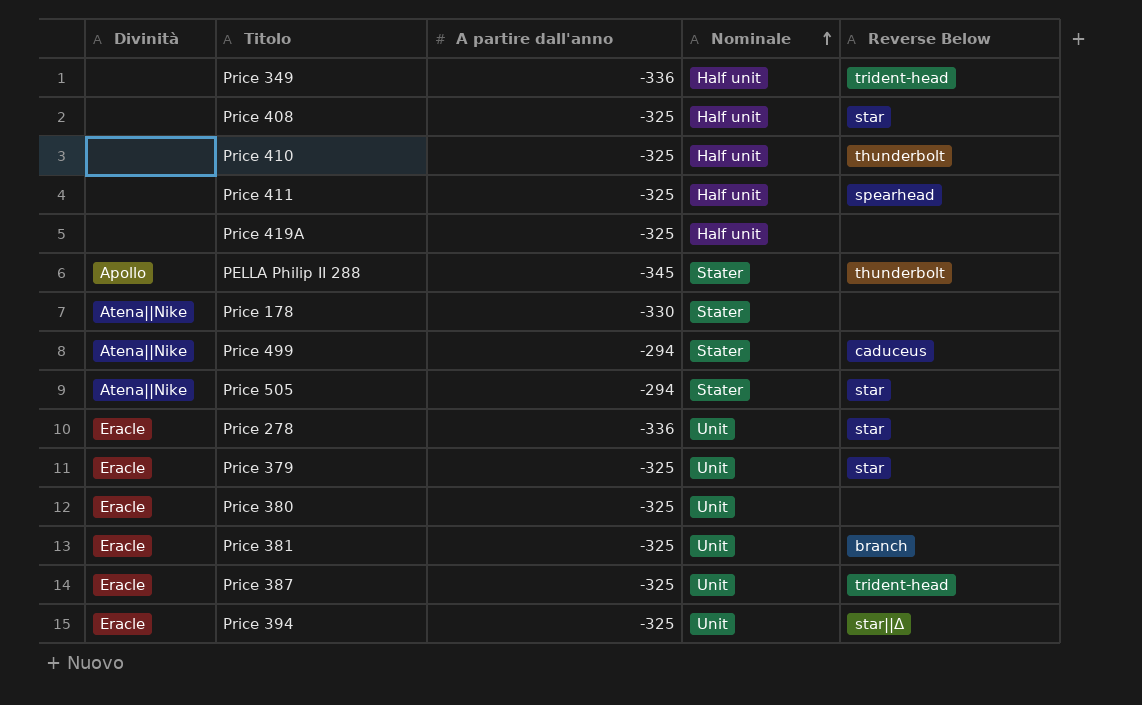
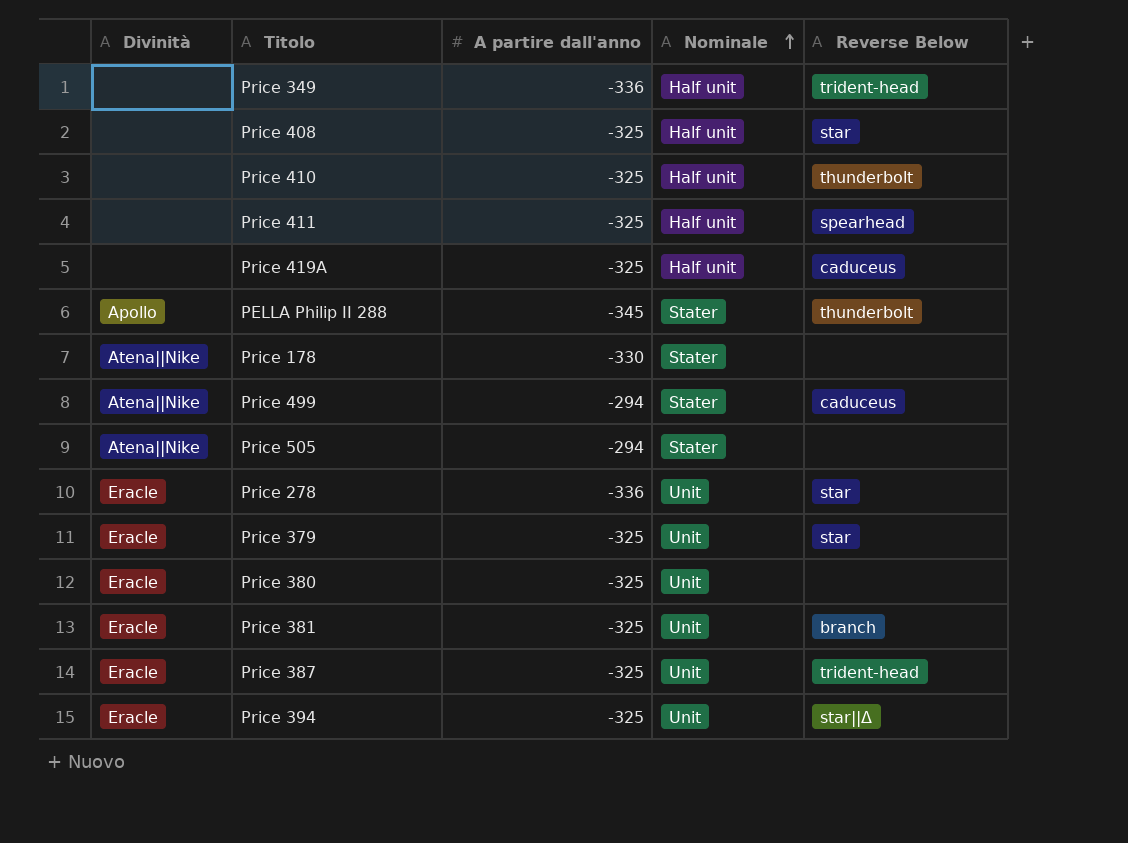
Price 419A | Reverse Below: none -> caduceus
Price 505 | Reverse Below: star -> none

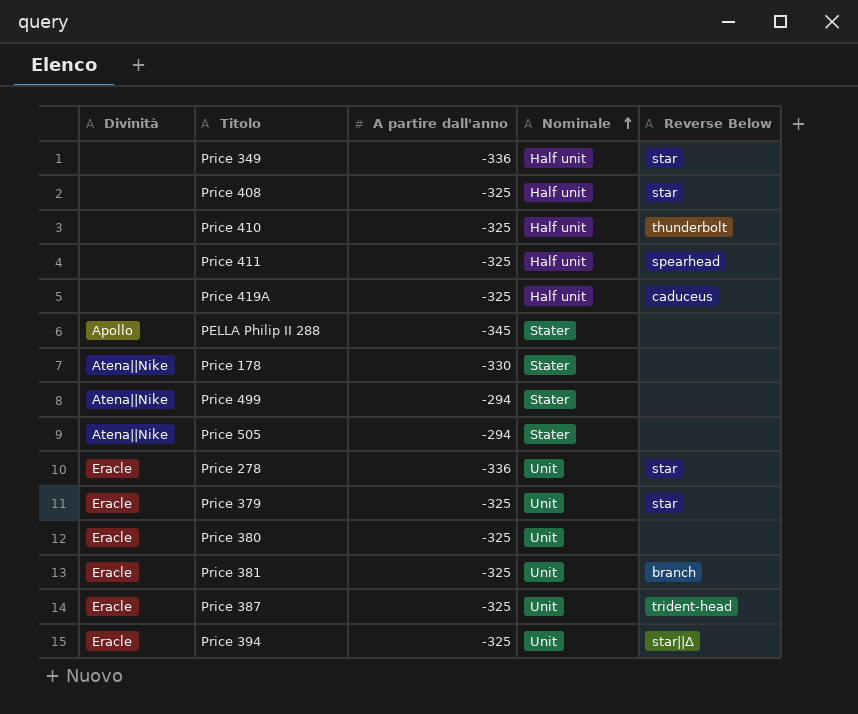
Price 349 | Reverse Below: trident-head -> star
PELLA Philip II 288 | Reverse Below: thunderbolt -> none
Price 499 | Reverse Below: caduceus -> none

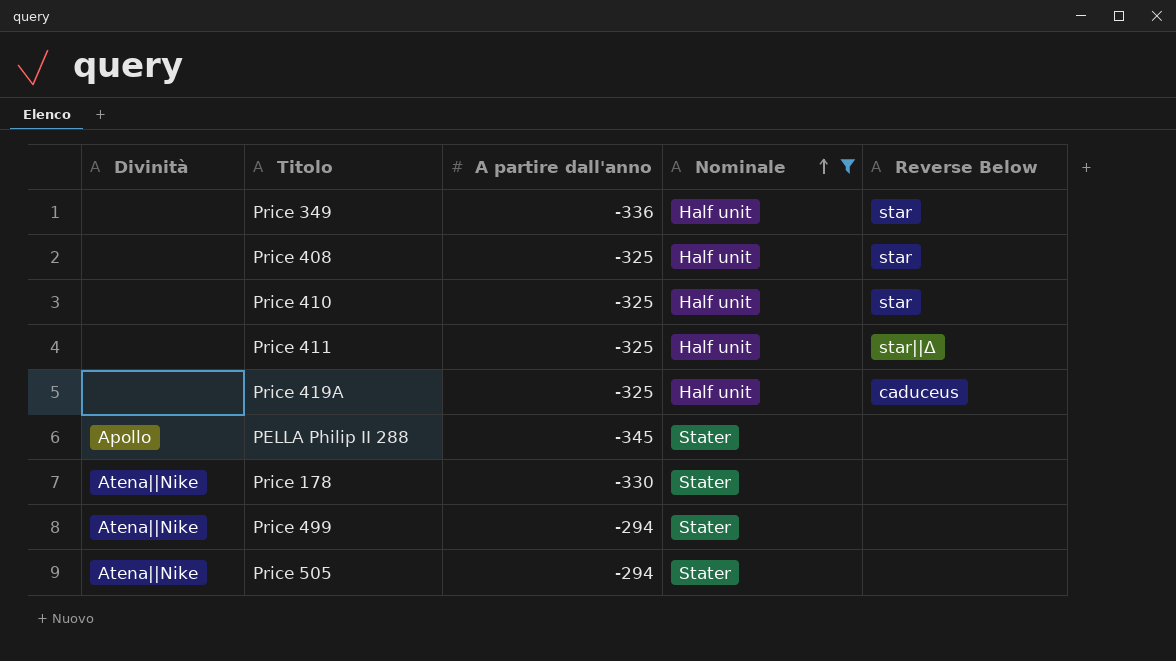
filter: none -> Nominale != Unit
Price 410 | Reverse Below: thunderbolt -> star
Price 411 | Reverse Below: spearhead -> star||Δ

